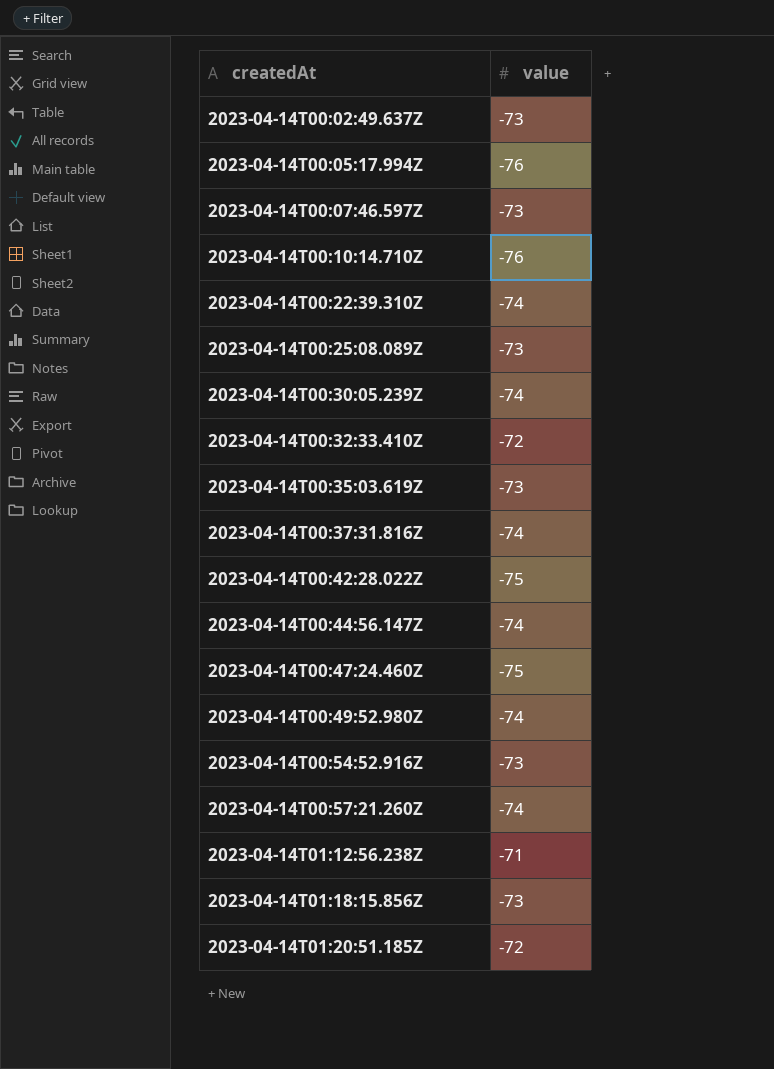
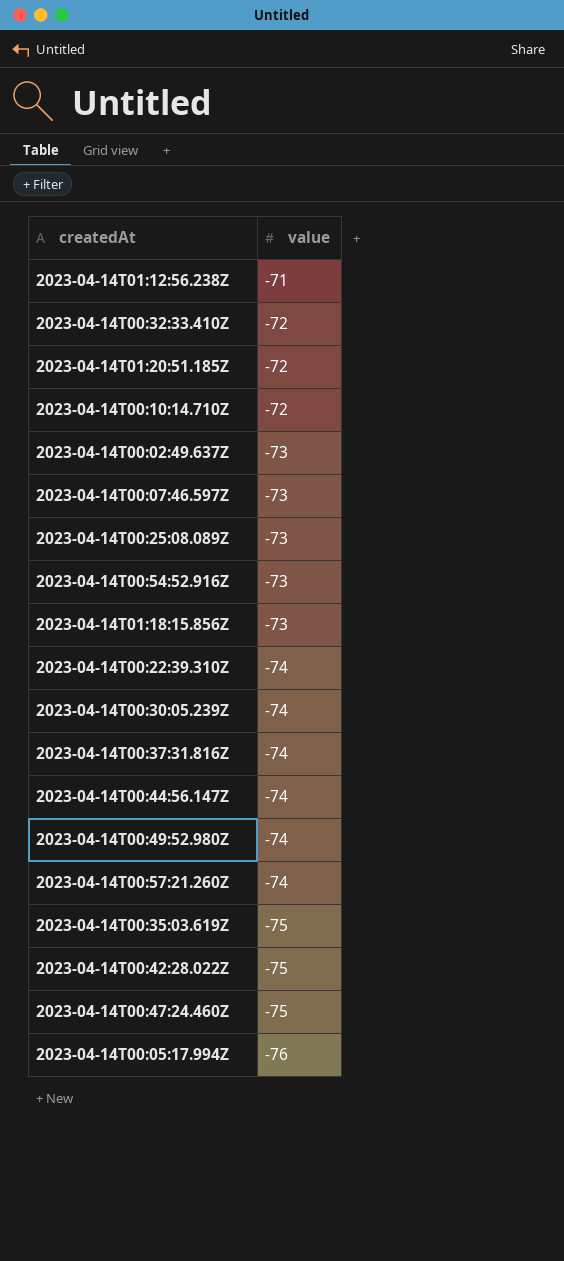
row order: createdAt ascending -> value descending
2023-04-14T00:10:14.710Z | value: -76 -> -72
2023-04-14T00:35:03.619Z | value: -73 -> -75

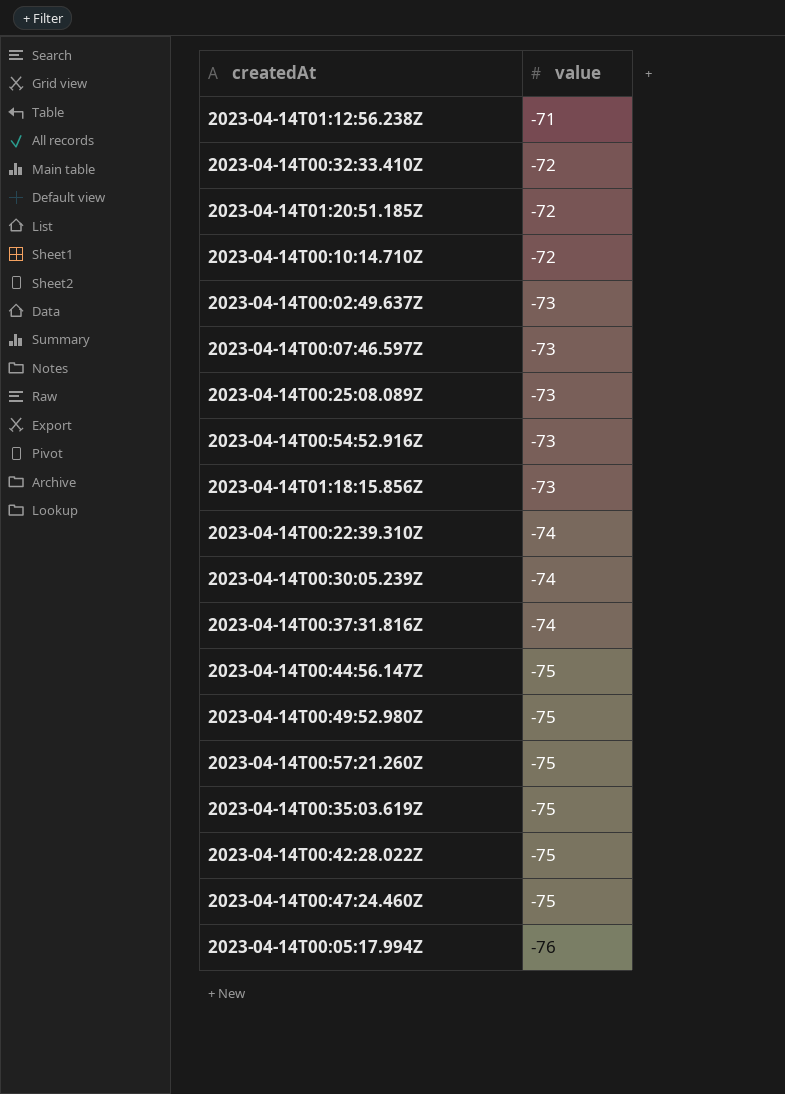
2023-04-14T00:44:56.147Z | value: -74 -> -75
2023-04-14T00:49:52.980Z | value: -74 -> -75
2023-04-14T00:57:21.260Z | value: -74 -> -75

